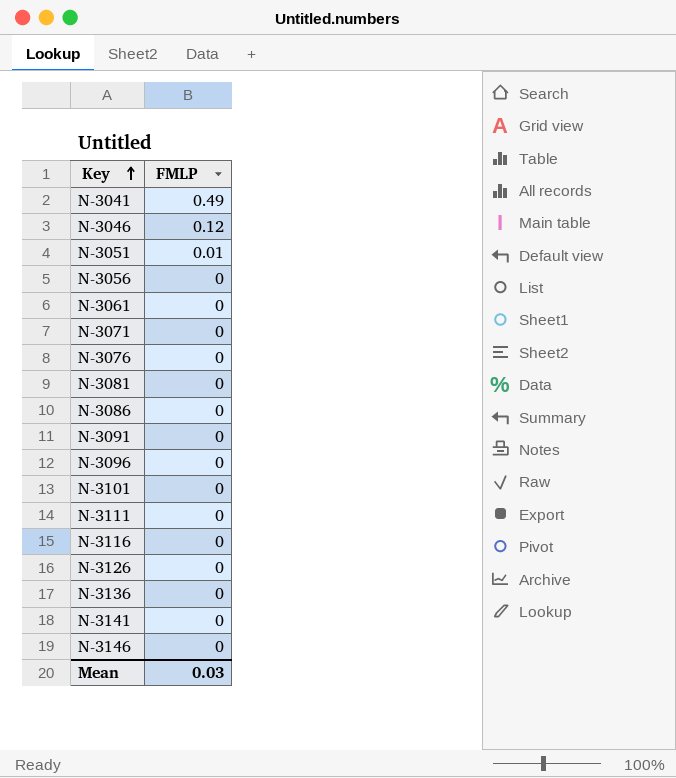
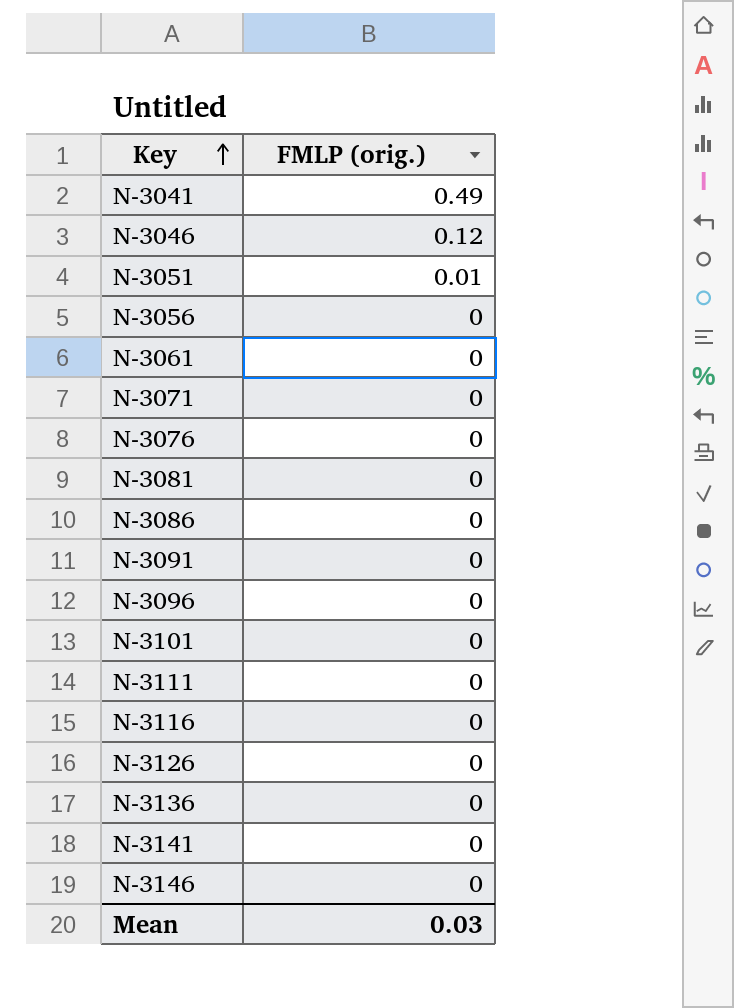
column name: FMLP -> FMLP (orig.)

